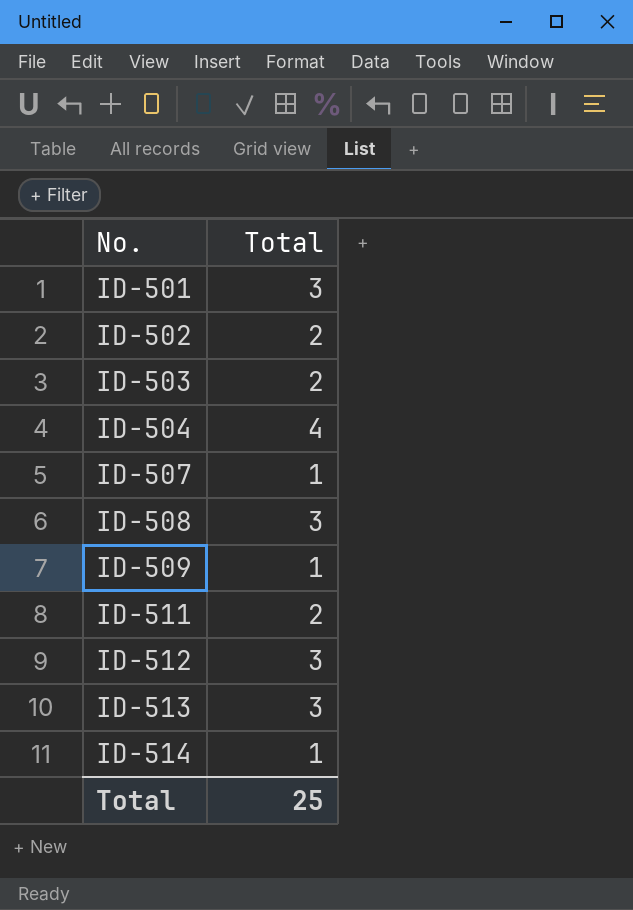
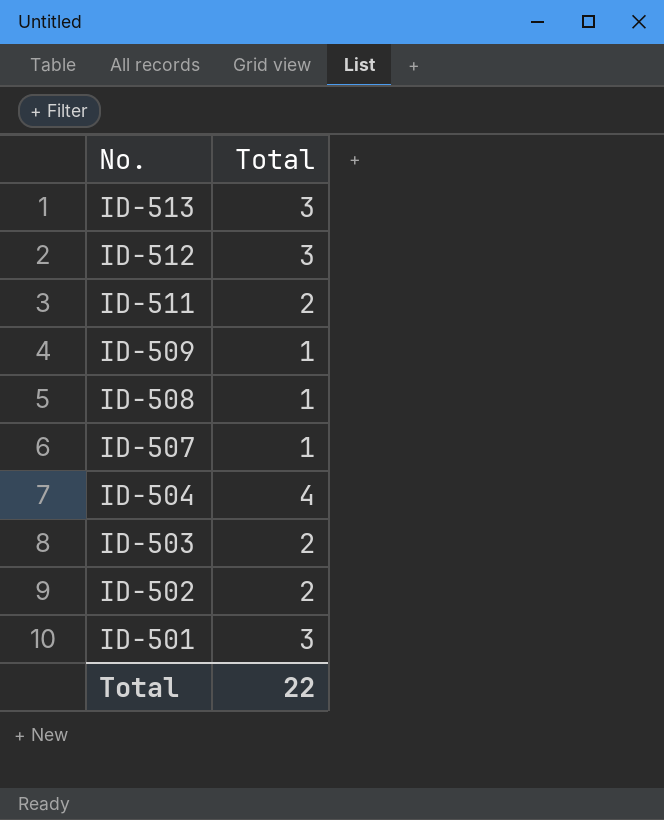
row order: No. ascending -> No. descending
row ID-514: 1 -> none
ID-508 | Total: 3 -> 1
Total | Total: 25 -> 22

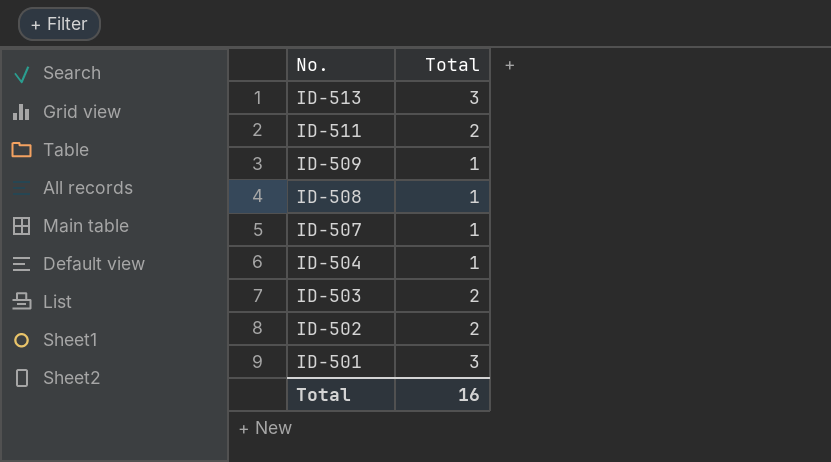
row ID-512: 3 -> none
ID-504 | Total: 4 -> 1
Total | Total: 22 -> 16

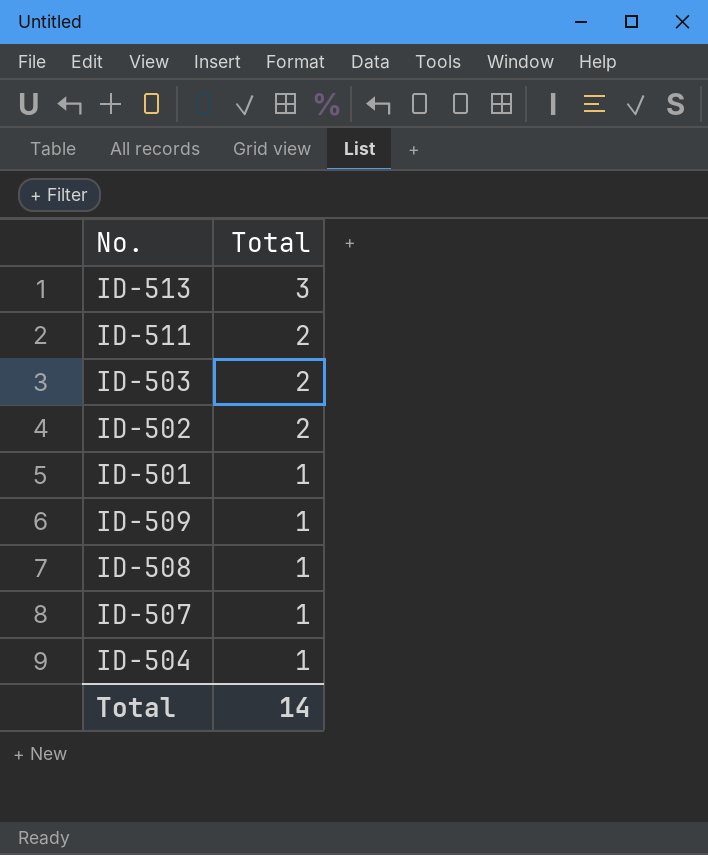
row order: No. descending -> Total descending
ID-501 | Total: 3 -> 1
Total | Total: 16 -> 14

